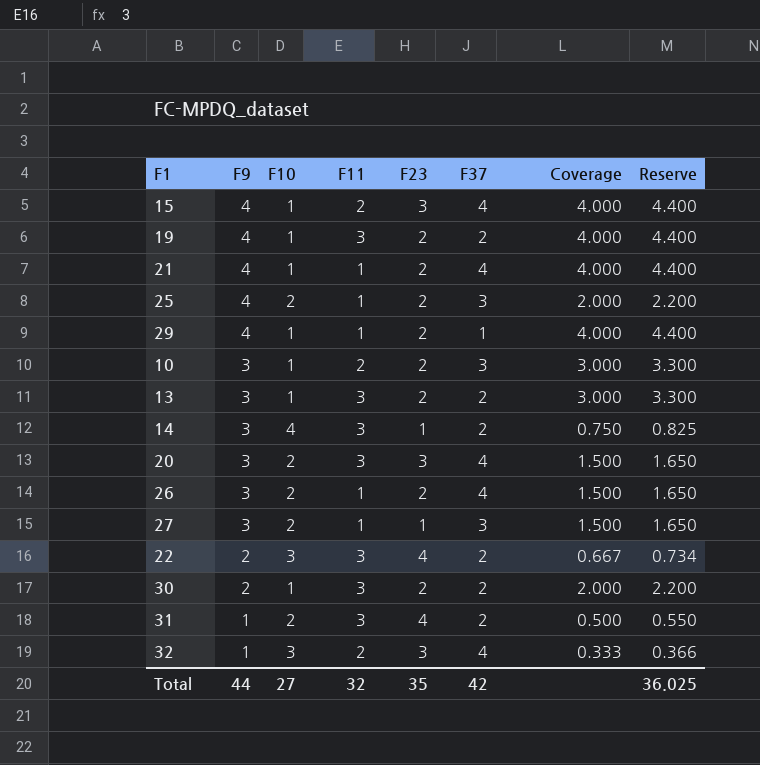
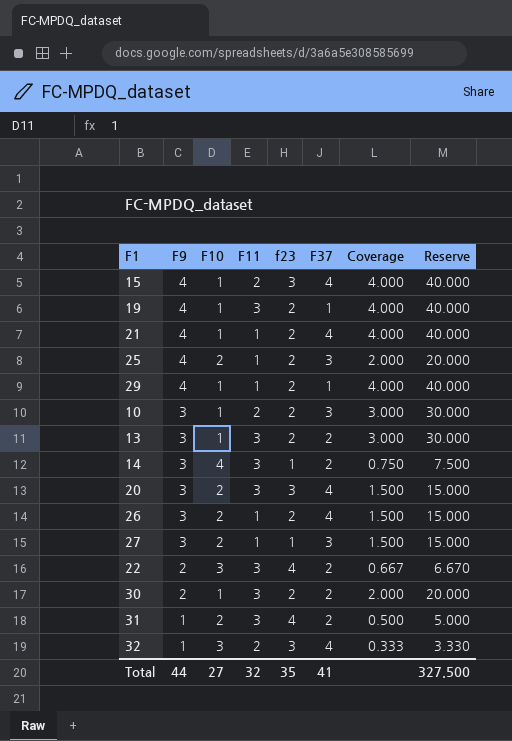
column name: F23 -> f23
column Reserve | formula: [Coverage] * 1.1 -> [Coverage] * 10
19 | F37: 2 -> 1
Total | F37: 42 -> 41
Total | Reserve: 36.025 -> 327.500

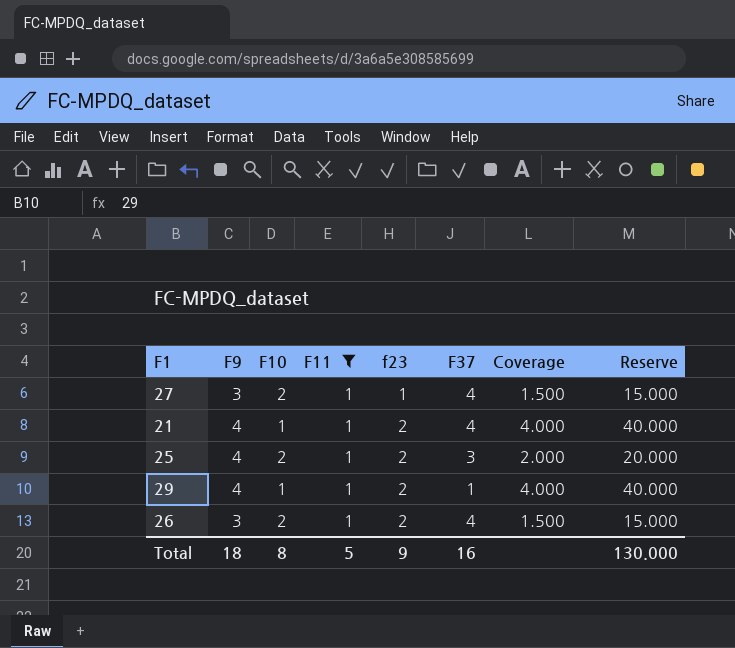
filter: none -> F11 = 1
row order: F9 descending -> f23 ascending
27 | F37: 3 -> 4
Total | F9: 44 -> 18
Total | F10: 27 -> 8
Total | F11: 32 -> 5
Total | f23: 35 -> 9
Total | F37: 41 -> 16
Total | Reserve: 327.500 -> 130.000

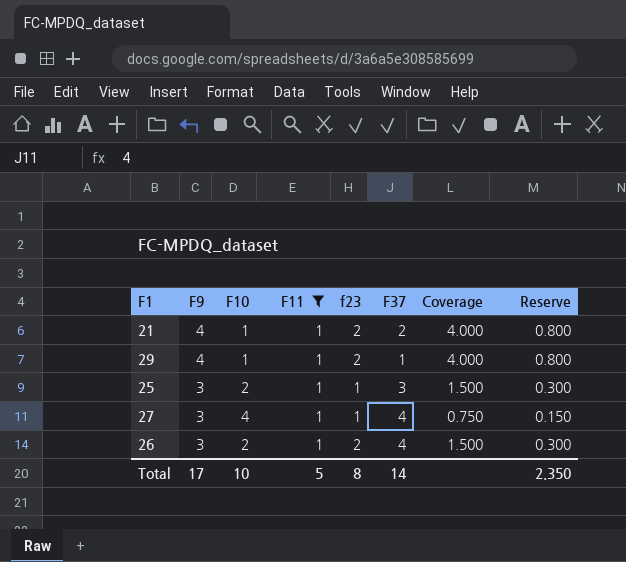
row order: f23 ascending -> F9 descending
column Reserve | formula: [Coverage] * 10 -> [Coverage] * 0.2
21 | F37: 4 -> 2
25 | F9: 4 -> 3
25 | f23: 2 -> 1
25 | Coverage: 2.000 -> 1.500
27 | F10: 2 -> 4
27 | Coverage: 1.500 -> 0.750
Total | F9: 18 -> 17
Total | F10: 8 -> 10
Total | f23: 9 -> 8
Total | F37: 16 -> 14
Total | Reserve: 130.000 -> 2.350

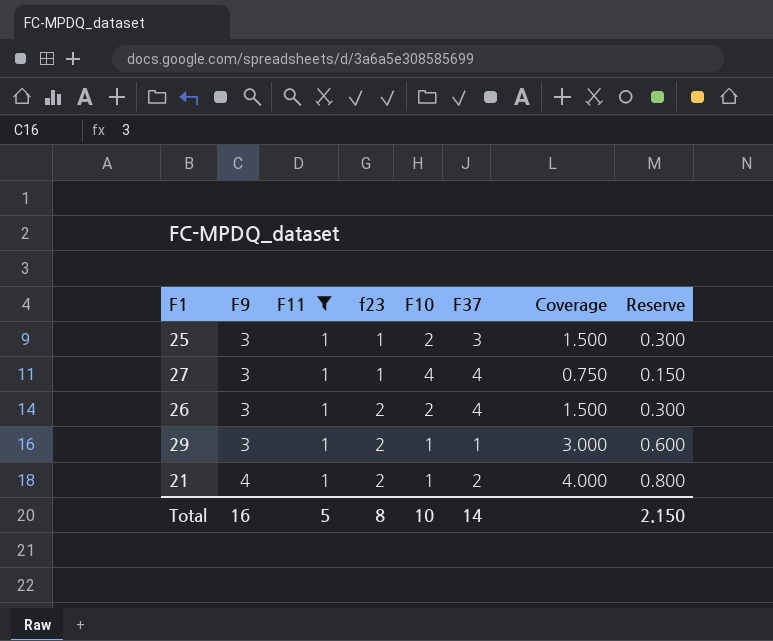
row order: F9 descending -> F9 ascending
column F10 | position: 3 -> 5
29 | F9: 4 -> 3
29 | Coverage: 4.000 -> 3.000
29 | Reserve: 0.800 -> 0.600
Total | F9: 17 -> 16
Total | Reserve: 2.350 -> 2.150

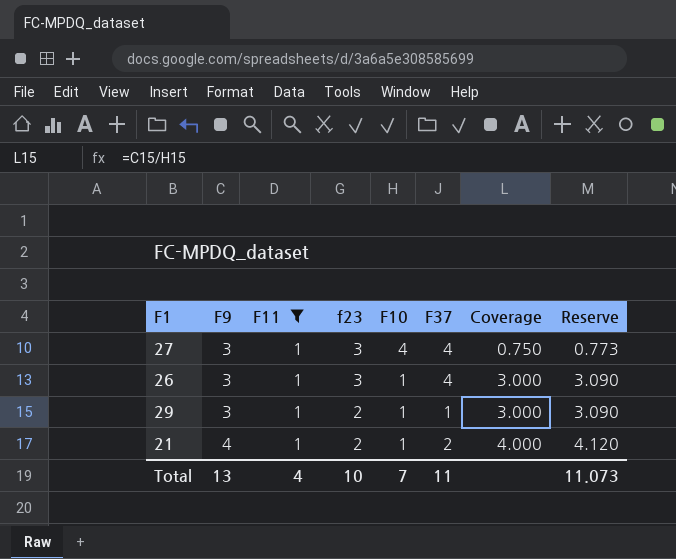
column Reserve | formula: [Coverage] * 0.2 -> [Coverage] * 1.03
row 25: 3 | 1 | 1 | 2 | 3 | 1.500 | 0.300 -> none
27 | f23: 1 -> 3
26 | f23: 2 -> 3
26 | F10: 2 -> 1
26 | Coverage: 1.500 -> 3.000
Total | F9: 16 -> 13
Total | F11: 5 -> 4
Total | f23: 8 -> 10
Total | F10: 10 -> 7
Total | F37: 14 -> 11
Total | Reserve: 2.150 -> 11.073

